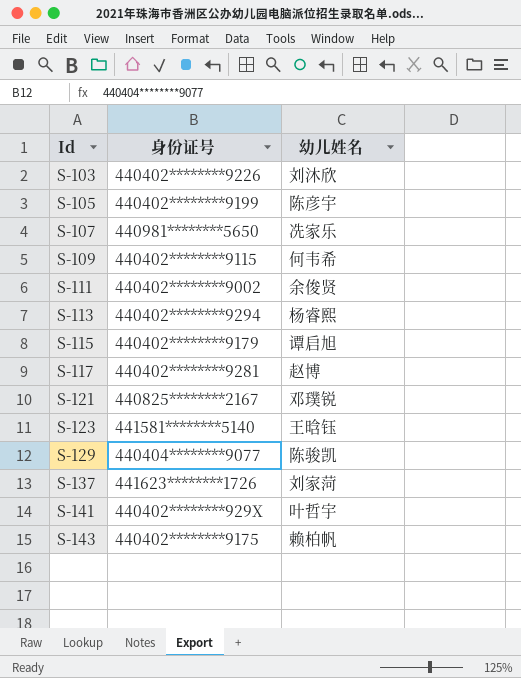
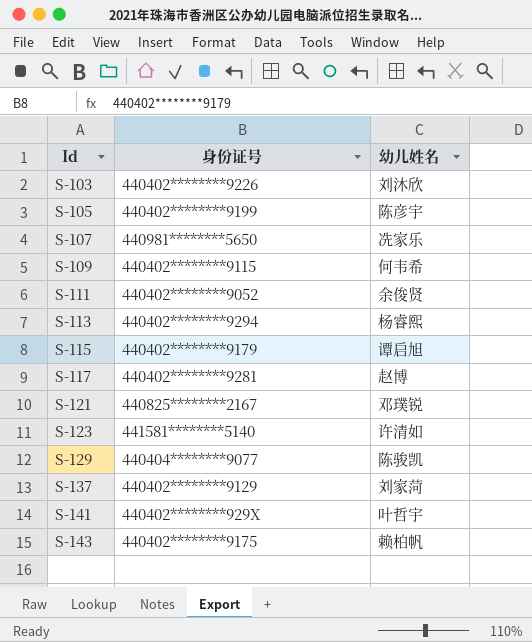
S-111 | 身份证号: 440402********9002 -> 440402********9052
S-123 | 幼儿姓名: 王晗钰 -> 许清如
S-137 | 身份证号: 441623********1726 -> 440402********9129

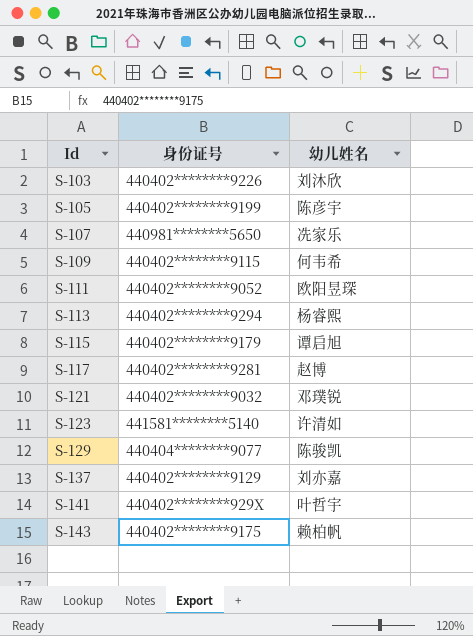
S-111 | 幼儿姓名: 余俊贤 -> 欧阳昱琛
S-121 | 身份证号: 440825********2167 -> 440402********9032
S-137 | 幼儿姓名: 刘家菏 -> 刘亦嘉

